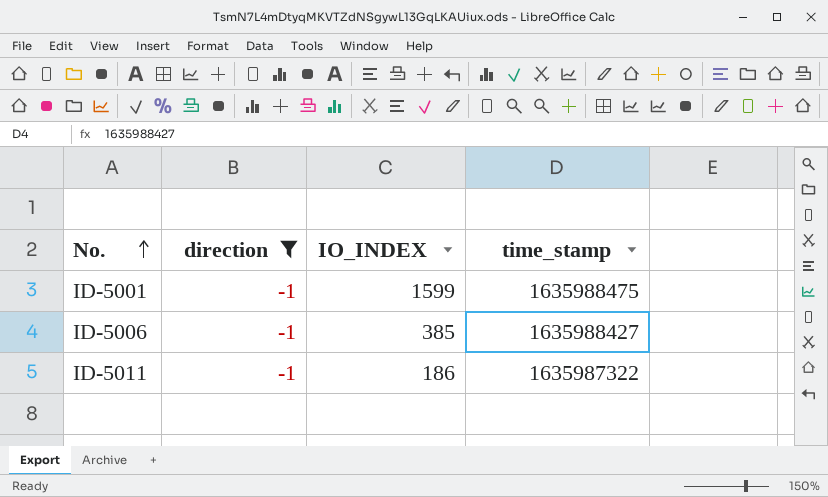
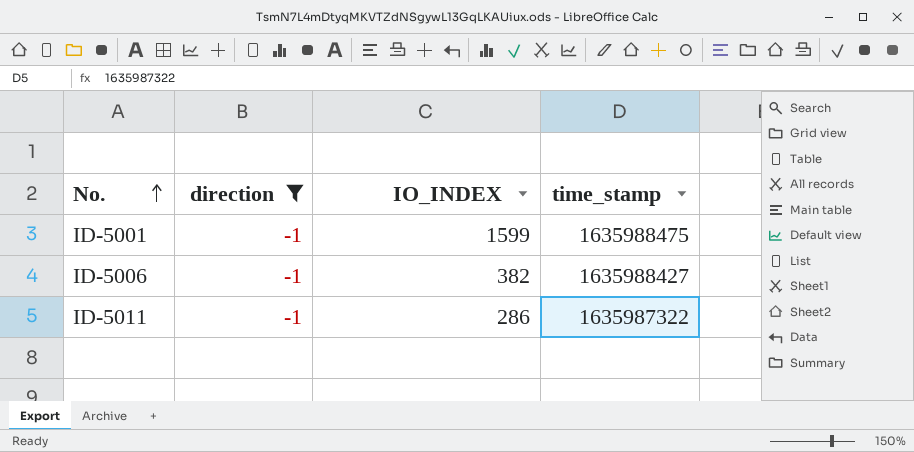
ID-5006 | IO_INDEX: 385 -> 382
ID-5011 | IO_INDEX: 186 -> 286

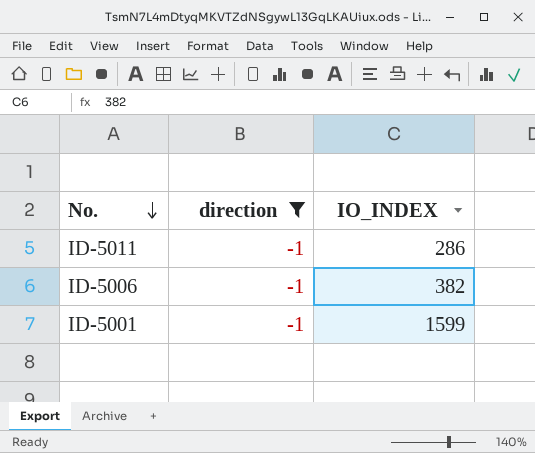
row order: No. ascending -> No. descending
column time_stamp | position: 4 -> none

